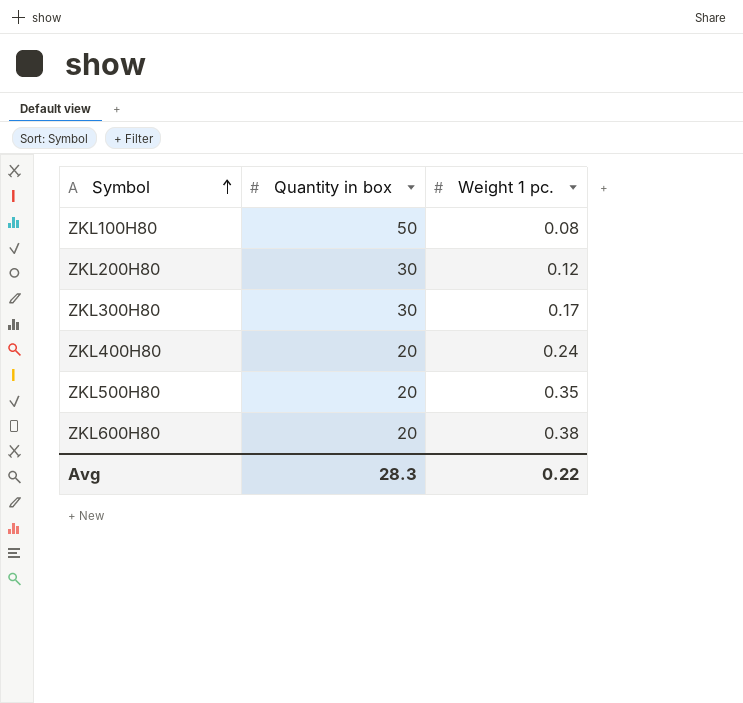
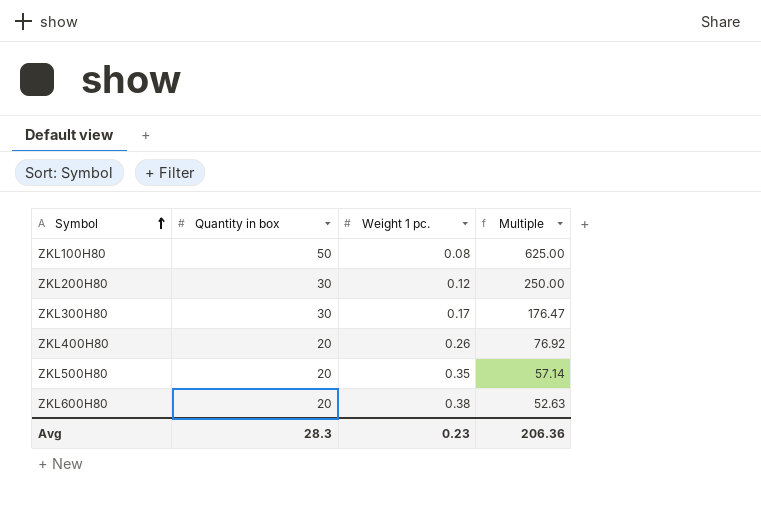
column Multiple | formula: none -> [Quantity in box] / [Weight 1 pc.]
ZKL400H80 | Weight 1 pc.: 0.24 -> 0.26
Avg | Weight 1 pc.: 0.22 -> 0.23

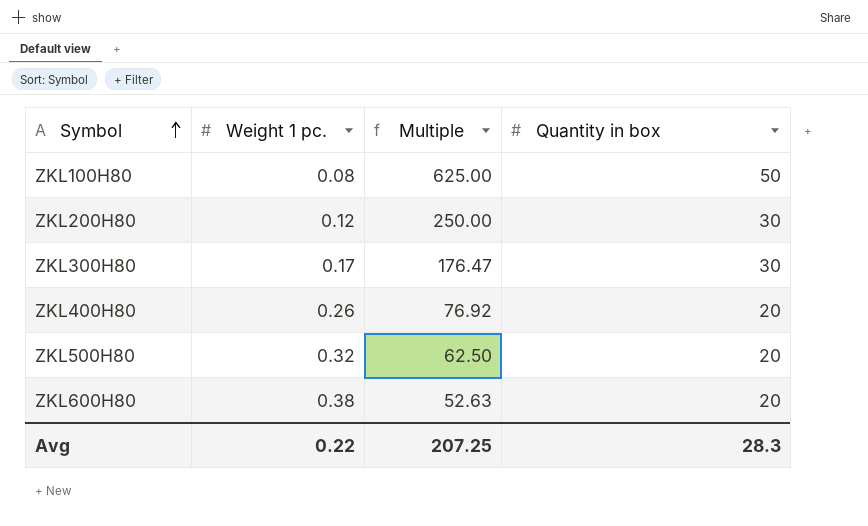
column Quantity in box | position: 2 -> 4
ZKL500H80 | Weight 1 pc.: 0.35 -> 0.32
ZKL500H80 | Multiple: 57.14 -> 62.50
Avg | Weight 1 pc.: 0.23 -> 0.22
Avg | Multiple: 206.36 -> 207.25

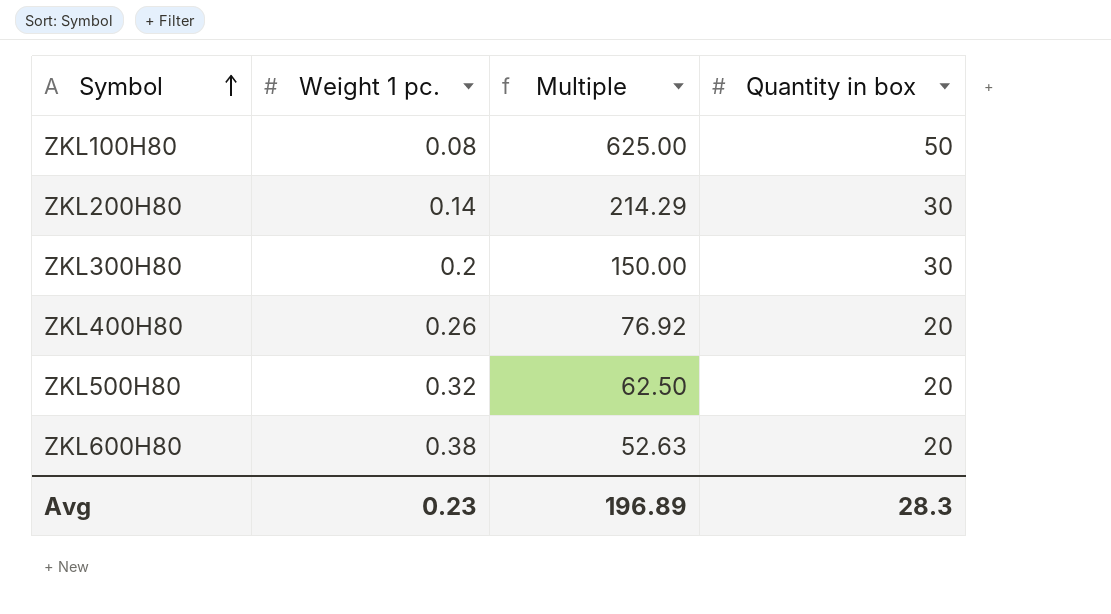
ZKL200H80 | Weight 1 pc.: 0.12 -> 0.14
ZKL200H80 | Multiple: 250.00 -> 214.29
ZKL300H80 | Weight 1 pc.: 0.17 -> 0.2
ZKL300H80 | Multiple: 176.47 -> 150.00
Avg | Weight 1 pc.: 0.22 -> 0.23
Avg | Multiple: 207.25 -> 196.89

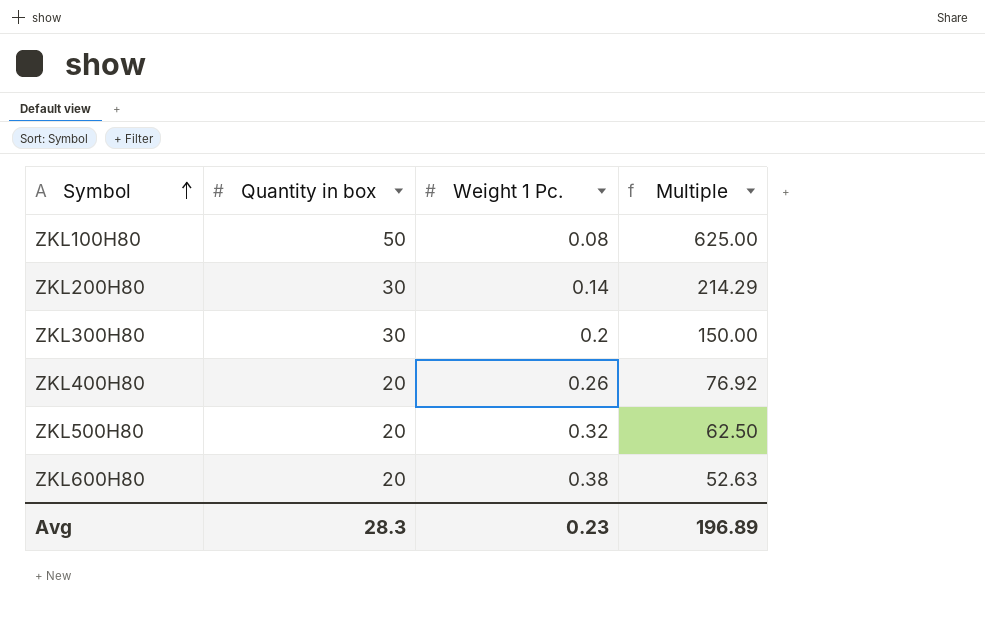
column Quantity in box | position: 4 -> 2
column name: Weight 1 pc. -> Weight 1 Pc.

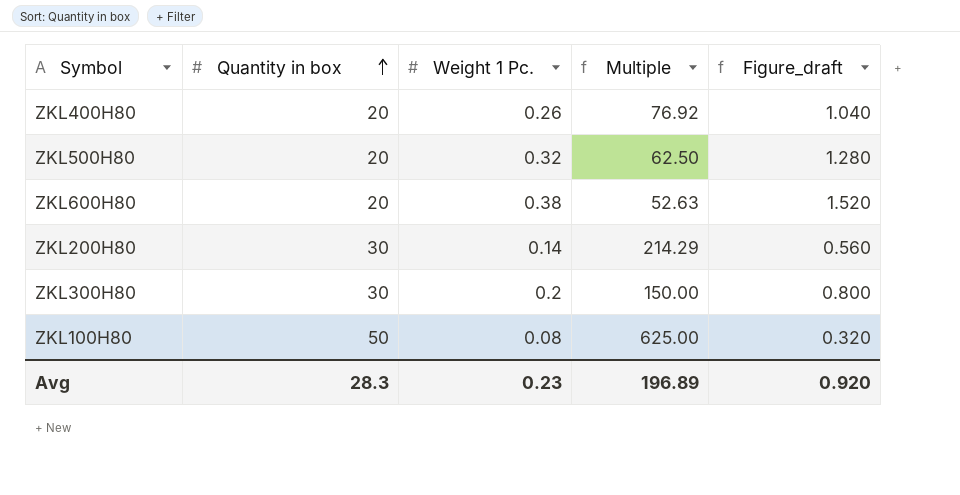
row order: Symbol ascending -> Quantity in box ascending
column Figure_draft | formula: none -> [Weight 1 Pc.] * 4

